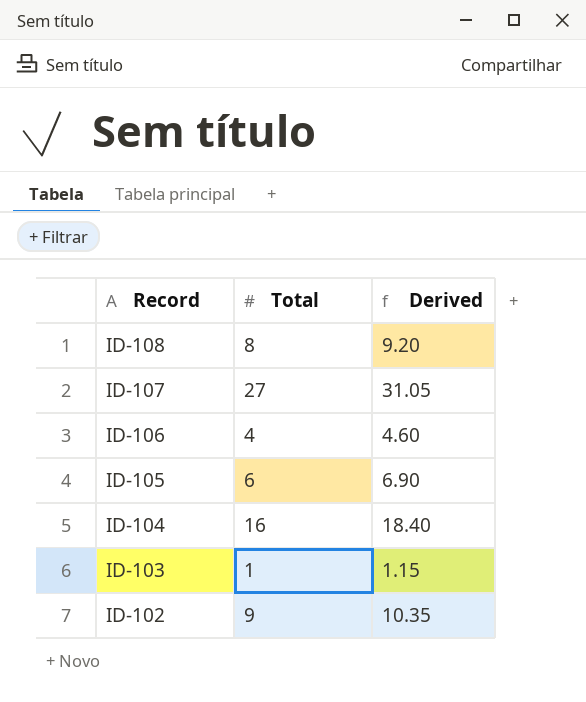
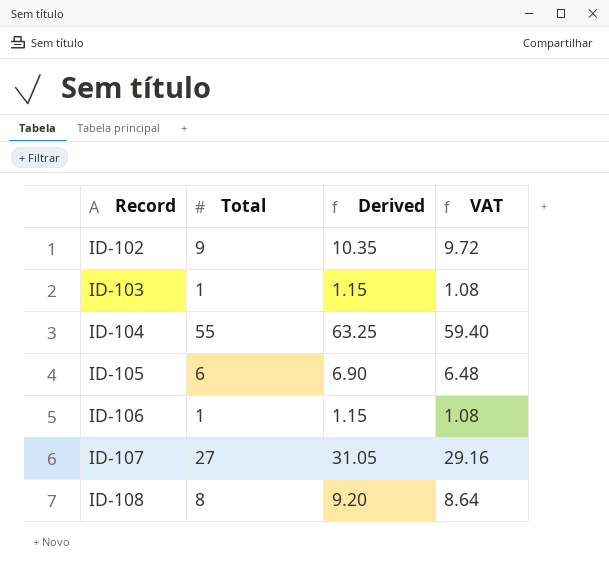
row order: Record descending -> Record ascending
column VAT | formula: none -> [Total] * 1.08
ID-104 | Total: 16 -> 55
ID-104 | Derived: 18.40 -> 63.25
ID-106 | Total: 4 -> 1
ID-106 | Derived: 4.60 -> 1.15

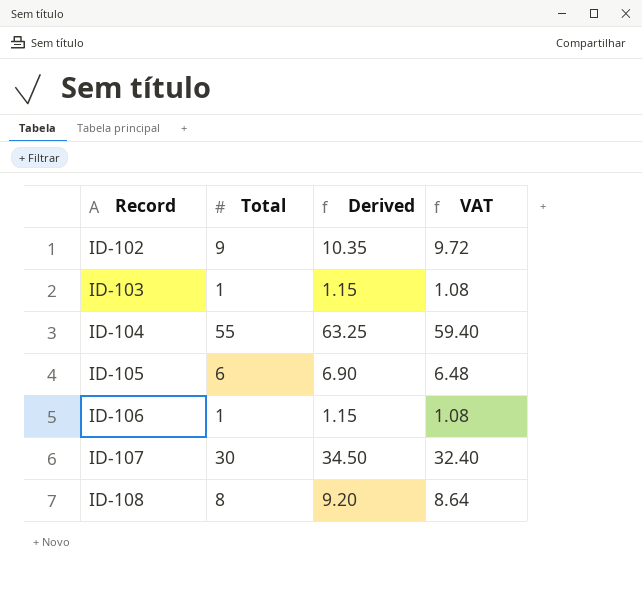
ID-107 | Total: 27 -> 30
ID-107 | Derived: 31.05 -> 34.50
ID-107 | VAT: 29.16 -> 32.40

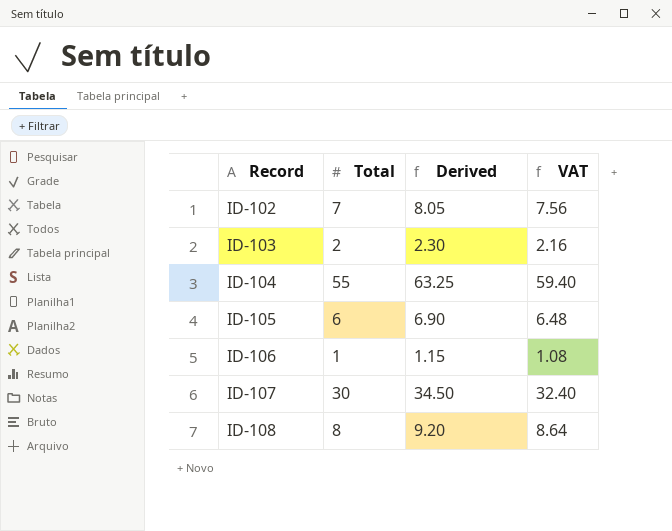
ID-102 | Total: 9 -> 7
ID-102 | Derived: 10.35 -> 8.05
ID-102 | VAT: 9.72 -> 7.56
ID-103 | Total: 1 -> 2
ID-103 | Derived: 1.15 -> 2.30
ID-103 | VAT: 1.08 -> 2.16

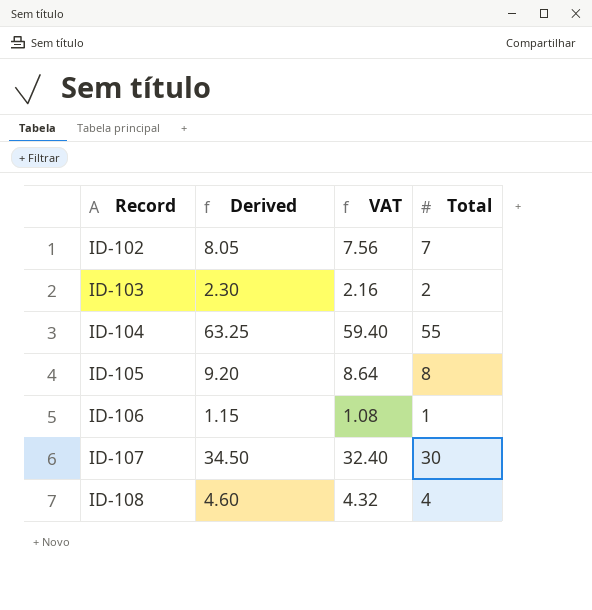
column Total | position: 2 -> 4
ID-105 | Derived: 6.90 -> 9.20
ID-105 | VAT: 6.48 -> 8.64
ID-105 | Total: 6 -> 8
ID-108 | Derived: 9.20 -> 4.60
ID-108 | VAT: 8.64 -> 4.32
ID-108 | Total: 8 -> 4

